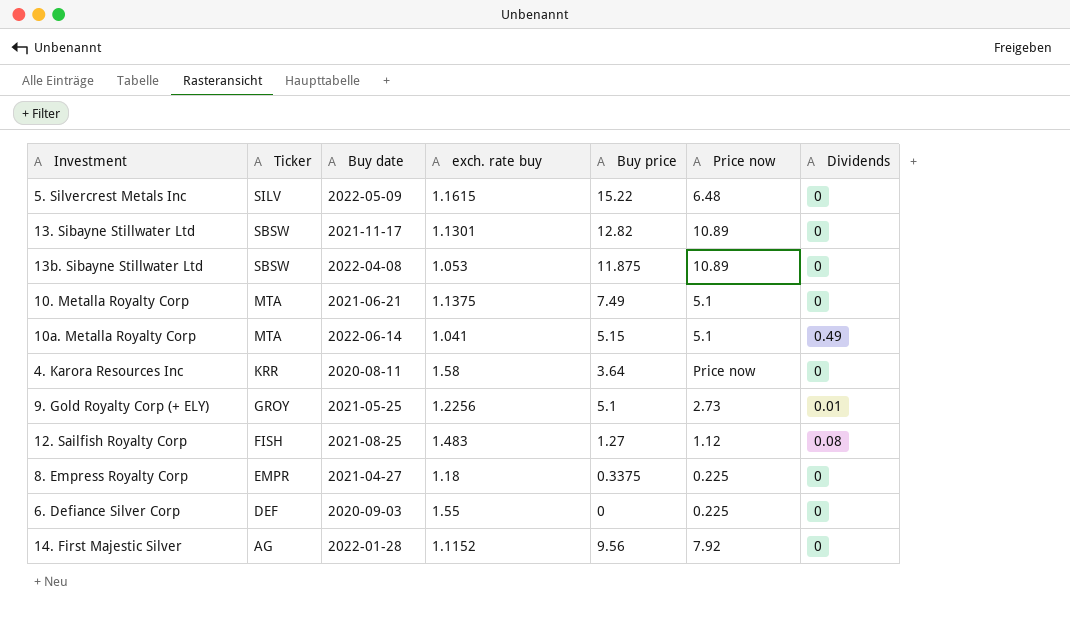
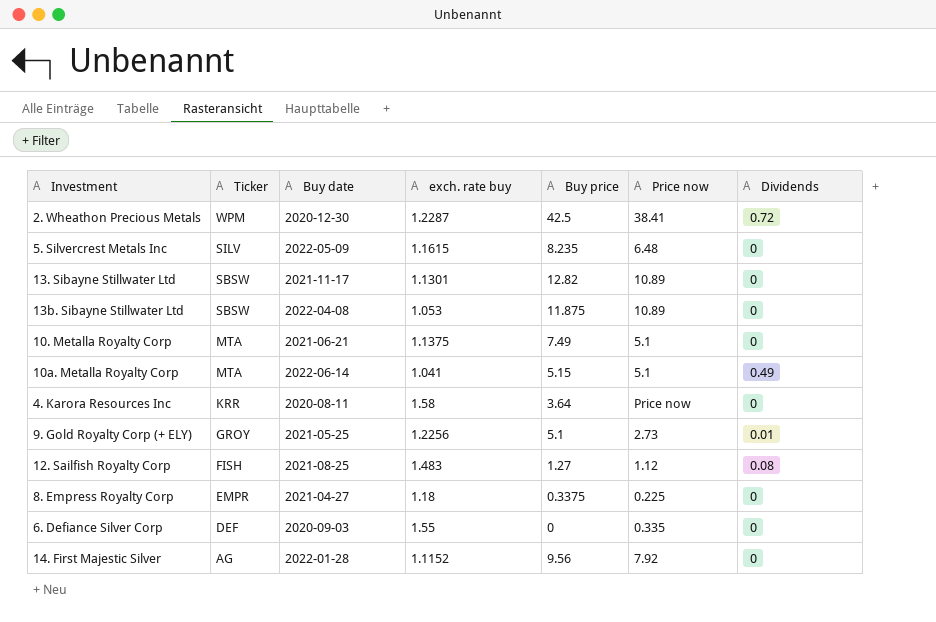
row 2. Wheathon Precious Metals: none -> WPM | 2020-12-30 | 1.2287 | 42.5 | 38.41 | 0.72
5. Silvercrest Metals Inc | Buy price: 15.22 -> 8.235
6. Defiance Silver Corp | Price now: 0.225 -> 0.335

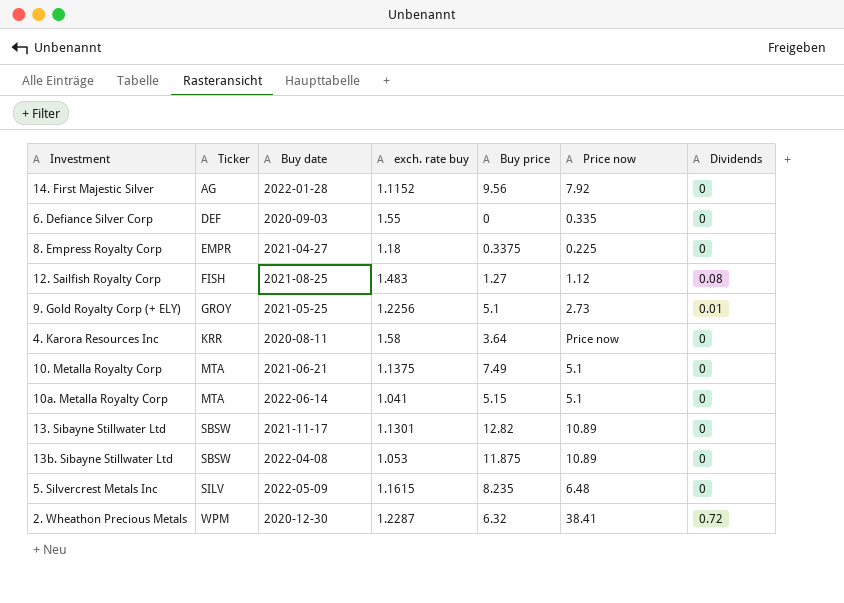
row order: Ticker descending -> Ticker ascending
10a. Metalla Royalty Corp | Dividends: 0.49 -> 0
2. Wheathon Precious Metals | Buy price: 42.5 -> 6.32

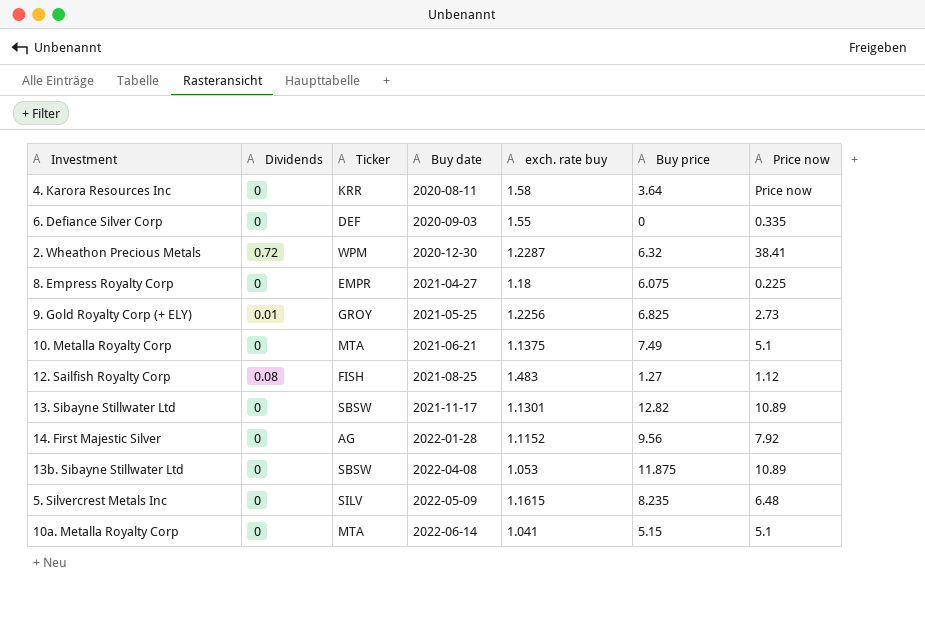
row order: Ticker ascending -> Buy date ascending
column Dividends | position: 7 -> 2
8. Empress Royalty Corp | Buy price: 0.3375 -> 6.075
9. Gold Royalty Corp (+ ELY) | Buy price: 5.1 -> 6.825

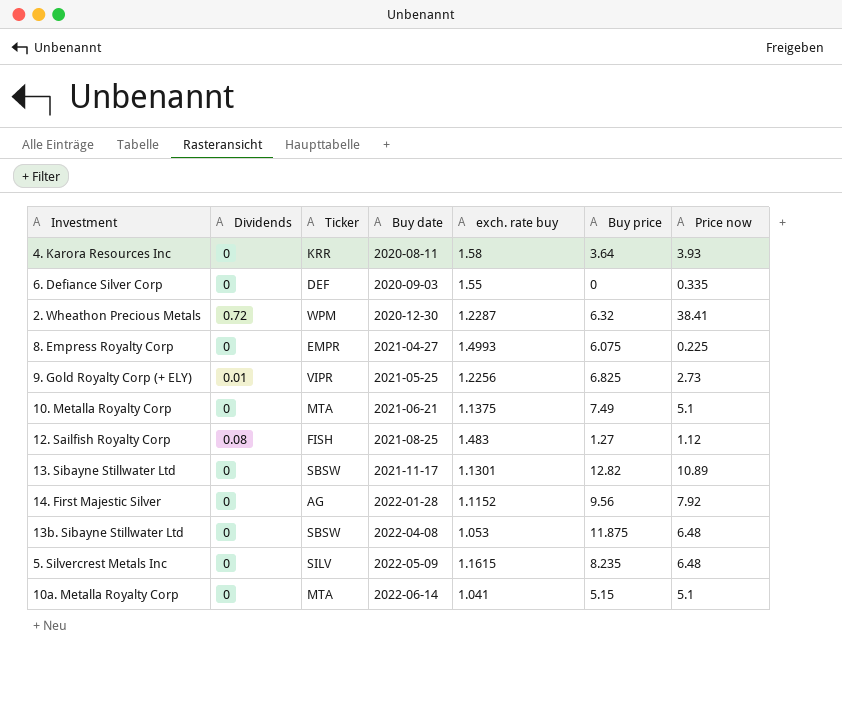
4. Karora Resources Inc | Price now: Price now -> 3.93
8. Empress Royalty Corp | exch. rate buy: 1.18 -> 1.4993
9. Gold Royalty Corp (+ ELY) | Ticker: GROY -> VIPR
13b. Sibayne Stillwater Ltd | Price now: 10.89 -> 6.48

